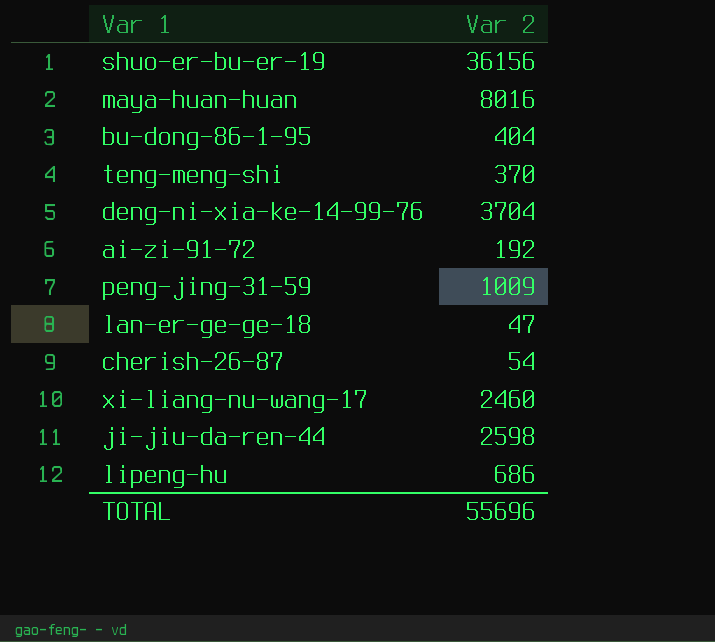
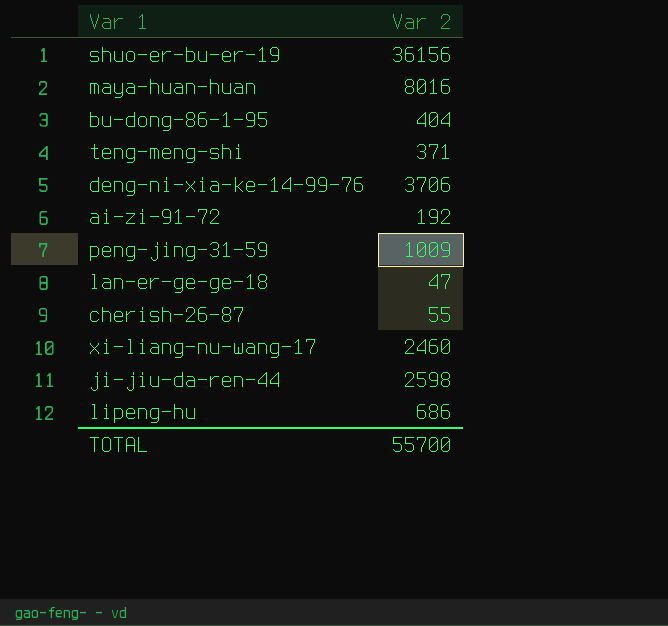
teng-meng-shi | Var 2: 370 -> 371
deng-ni-xia-ke-14-99-76 | Var 2: 3704 -> 3706
cherish-26-87 | Var 2: 54 -> 55
TOTAL | Var 2: 55696 -> 55700

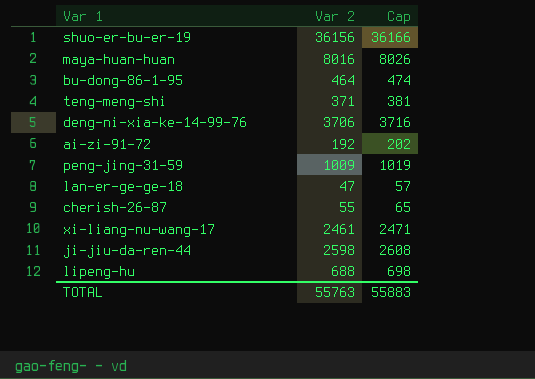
column Cap | formula: none -> [Var 2] + 10
bu-dong-86-1-95 | Var 2: 404 -> 464
xi-liang-nu-wang-17 | Var 2: 2460 -> 2461
lipeng-hu | Var 2: 686 -> 688
TOTAL | Var 2: 55700 -> 55763

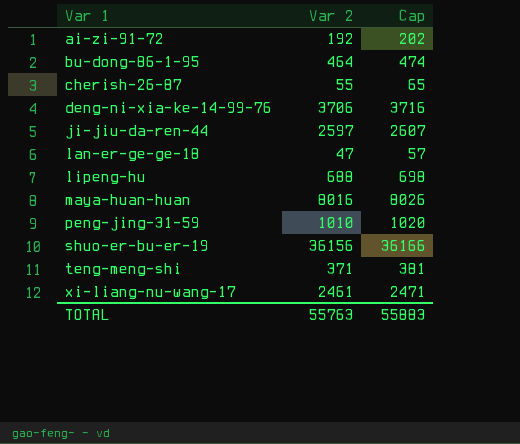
row order: none -> Var 1 ascending
ji-jiu-da-ren-44 | Var 2: 2598 -> 2597
ji-jiu-da-ren-44 | Cap: 2608 -> 2607
peng-jing-31-59 | Var 2: 1009 -> 1010
peng-jing-31-59 | Cap: 1019 -> 1020

